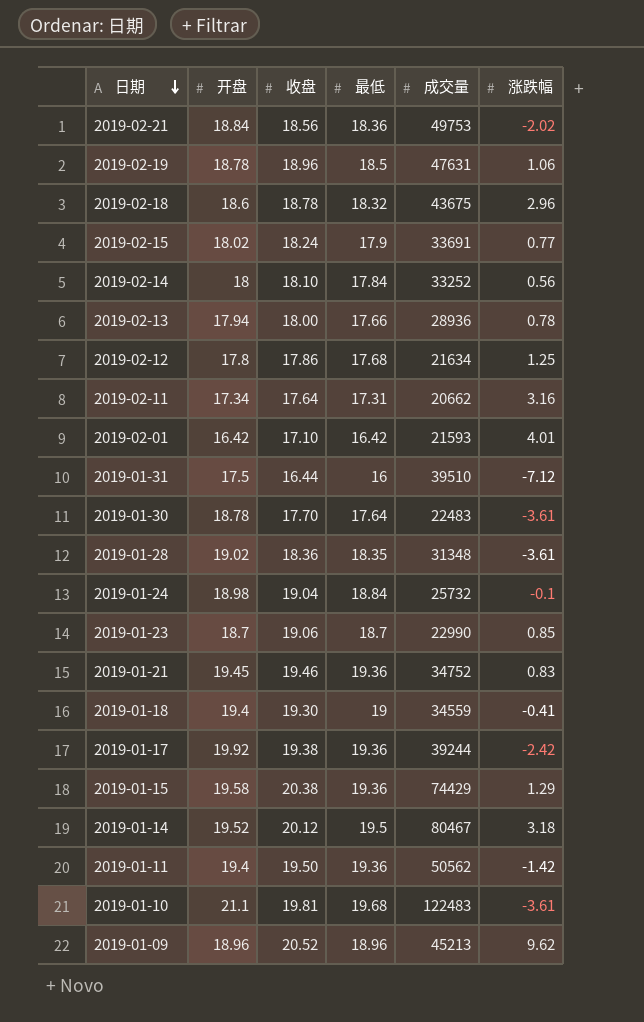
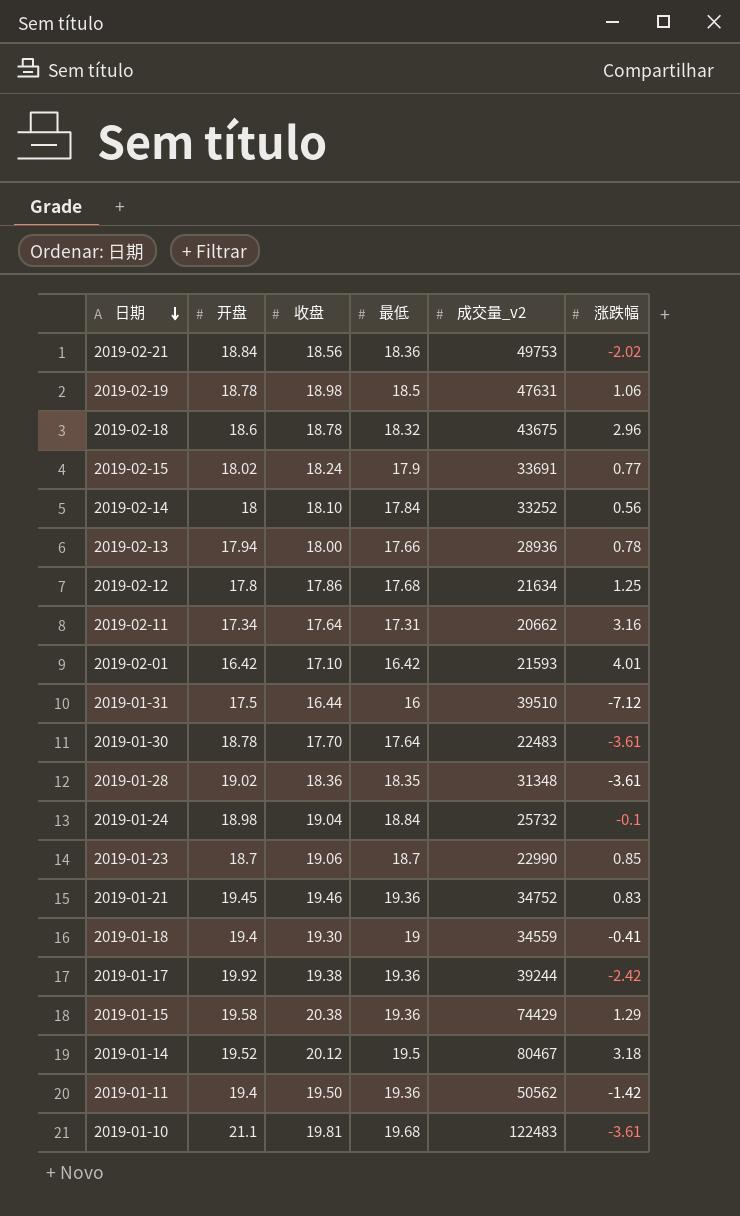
column name: 成交量 -> 成交量_v2
row 2019-01-09: 18.96 | 20.52 | 18.96 | 45213 | 9.62 -> none
2019-02-19 | 收盘: 18.96 -> 18.98

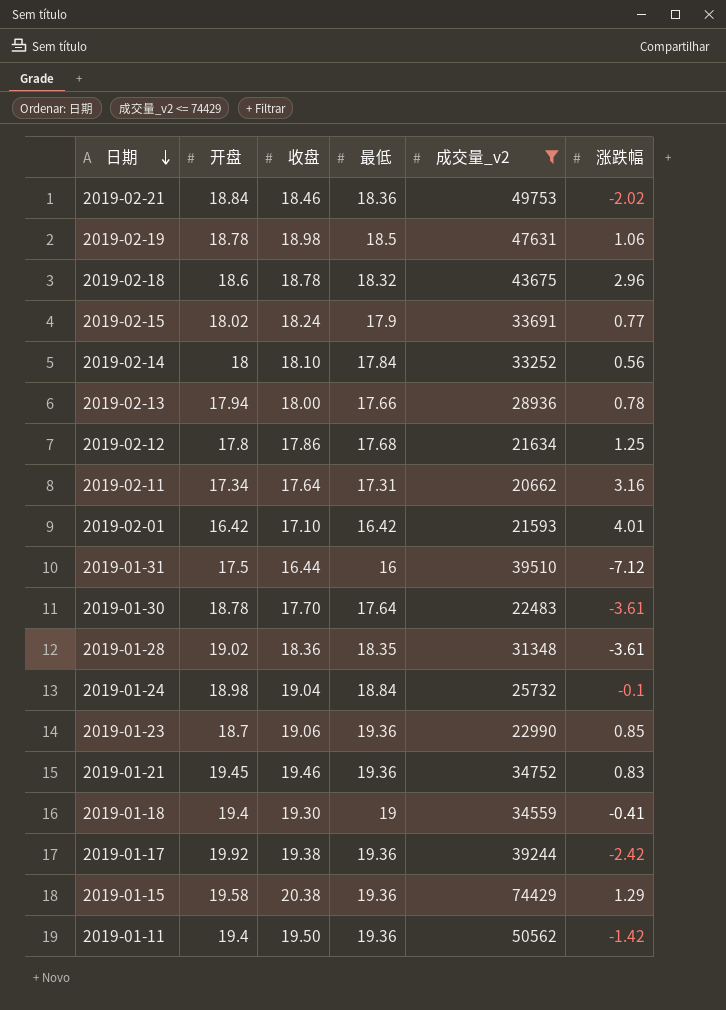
filter: none -> 成交量_v2 <= 74429
2019-02-21 | 收盘: 18.56 -> 18.46
2019-01-23 | 最低: 18.7 -> 19.36

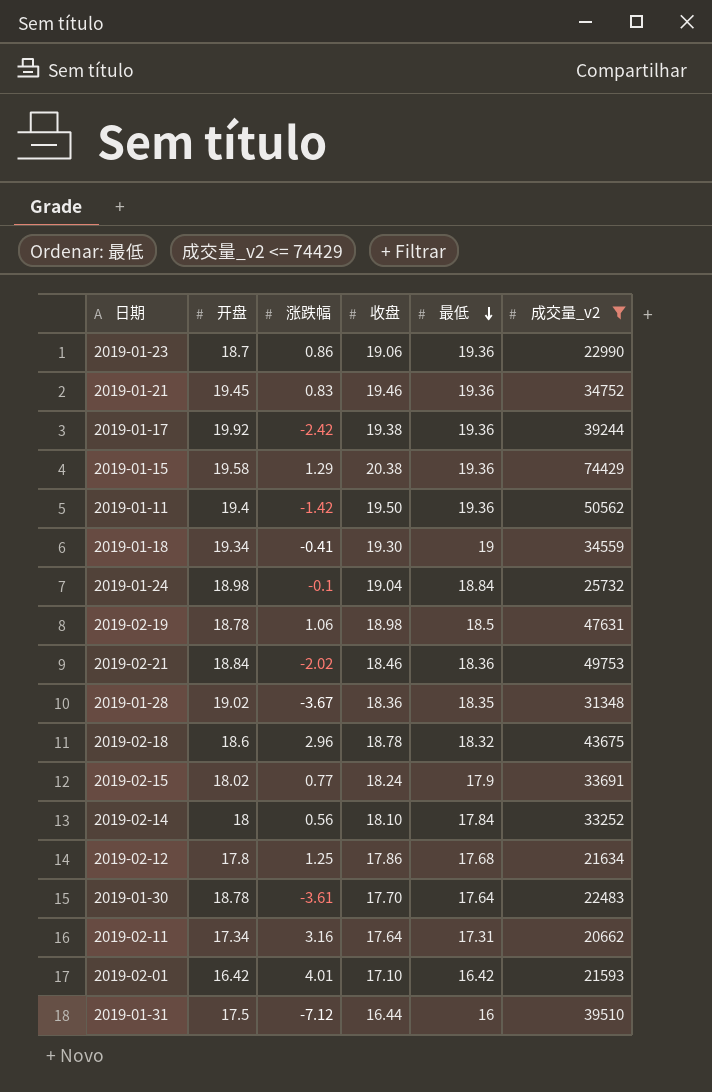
row order: 日期 descending -> 最低 descending
column 涨跌幅 | position: 6 -> 3
row 2019-02-13: 17.94 | 18.00 | 17.66 | 28936 | 0.78 -> none
2019-01-23 | 涨跌幅: 0.85 -> 0.86
2019-01-18 | 开盘: 19.4 -> 19.34
2019-01-28 | 涨跌幅: -3.61 -> -3.67

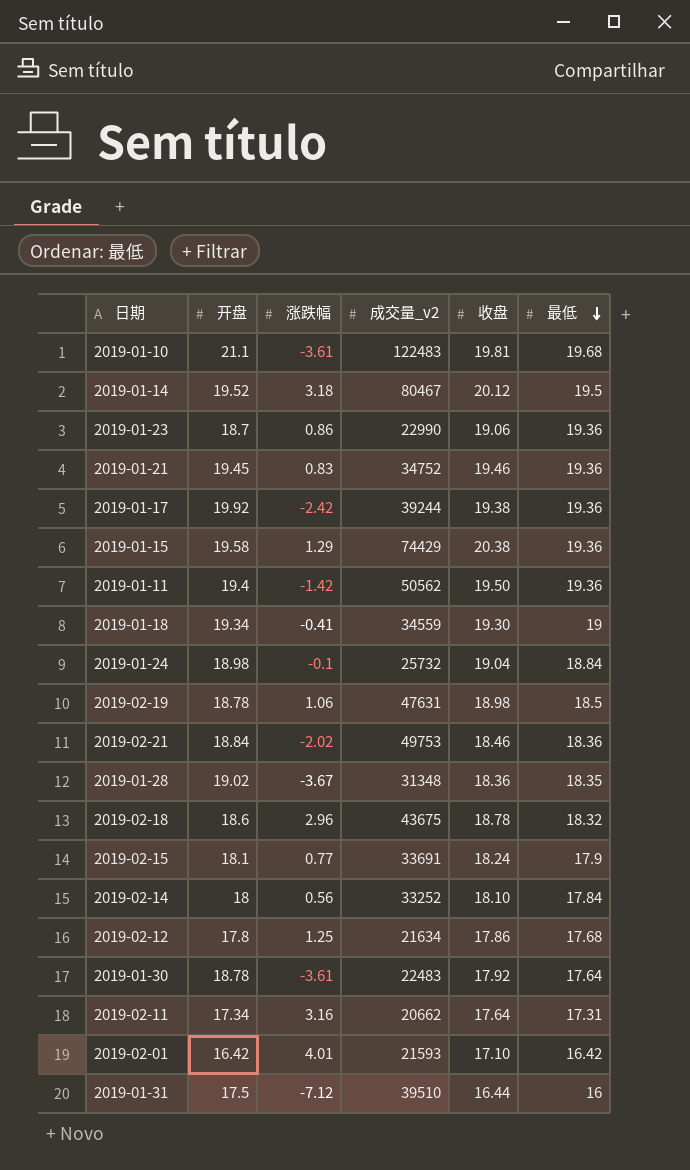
filter: 成交量_v2 <= 74429 -> none
column 成交量_v2 | position: 6 -> 4
2019-02-15 | 开盘: 18.02 -> 18.1
2019-01-30 | 收盘: 17.70 -> 17.92

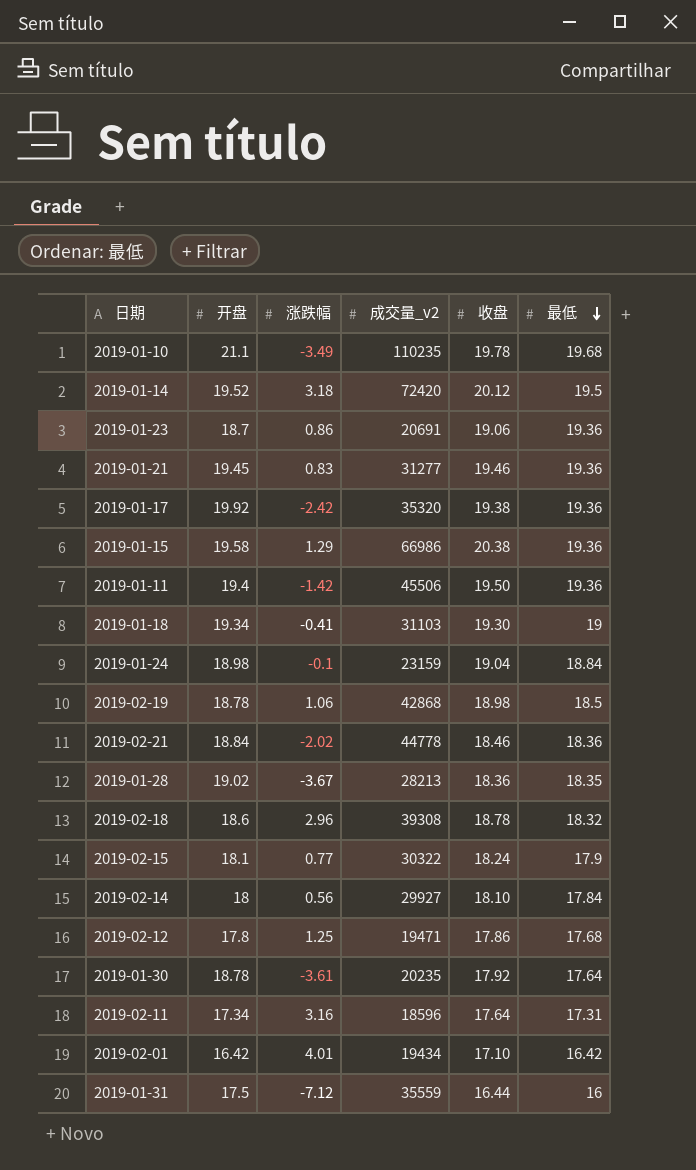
2019-01-10 | 涨跌幅: -3.61 -> -3.49
2019-01-10 | 成交量_v2: 122483 -> 110235
2019-01-10 | 收盘: 19.81 -> 19.78
2019-01-14 | 成交量_v2: 80467 -> 72420
2019-01-23 | 成交量_v2: 22990 -> 20691
2019-01-21 | 成交量_v2: 34752 -> 31277
2019-01-17 | 成交量_v2: 39244 -> 35320
2019-01-15 | 成交量_v2: 74429 -> 66986
2019-01-11 | 成交量_v2: 50562 -> 45506
2019-01-18 | 成交量_v2: 34559 -> 31103
2019-01-24 | 成交量_v2: 25732 -> 23159
2019-02-19 | 成交量_v2: 47631 -> 42868
2019-02-21 | 成交量_v2: 49753 -> 44778
2019-01-28 | 成交量_v2: 31348 -> 28213
2019-02-18 | 成交量_v2: 43675 -> 39308
2019-02-15 | 成交量_v2: 33691 -> 30322
2019-02-14 | 成交量_v2: 33252 -> 29927
2019-02-12 | 成交量_v2: 21634 -> 19471
2019-01-30 | 成交量_v2: 22483 -> 20235
2019-02-11 | 成交量_v2: 20662 -> 18596
2019-02-01 | 成交量_v2: 21593 -> 19434
2019-01-31 | 成交量_v2: 39510 -> 35559

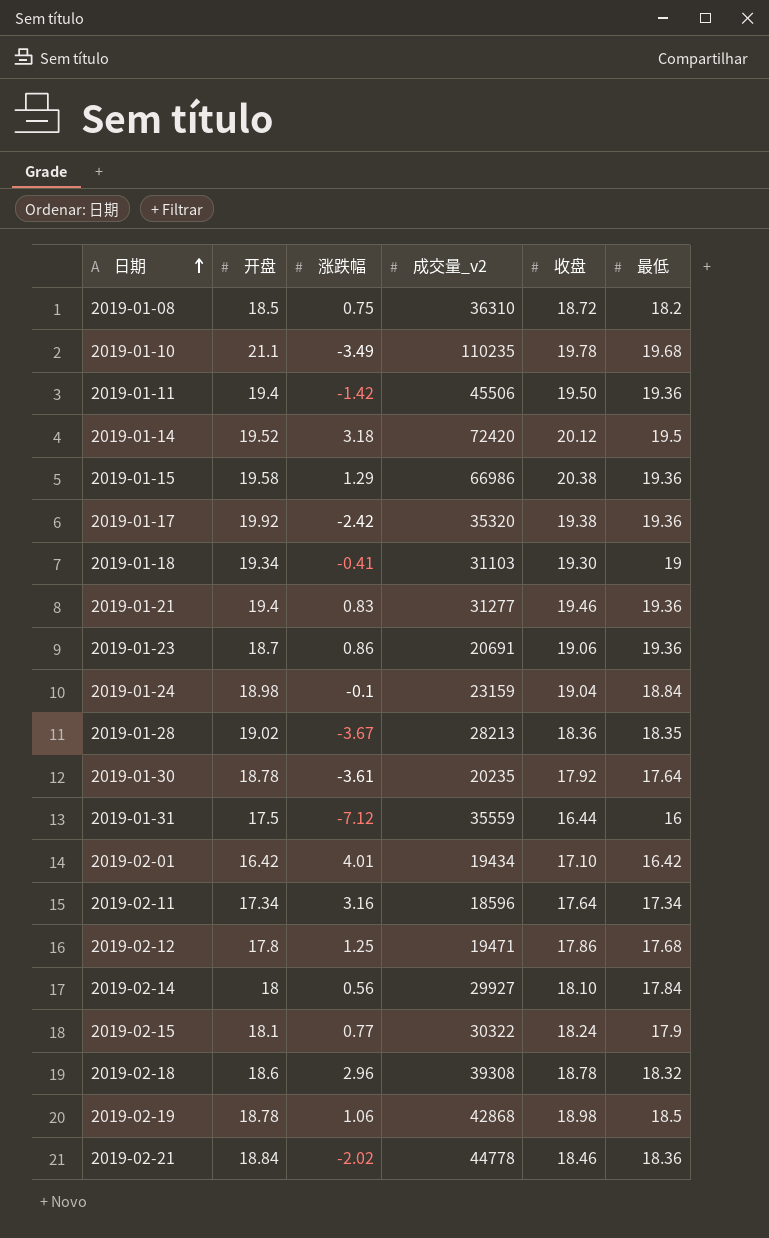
row order: 最低 descending -> 日期 ascending
row 2019-01-08: none -> 18.5 | 0.75 | 36310 | 18.72 | 18.2
2019-01-21 | 开盘: 19.45 -> 19.4
2019-02-11 | 最低: 17.31 -> 17.34

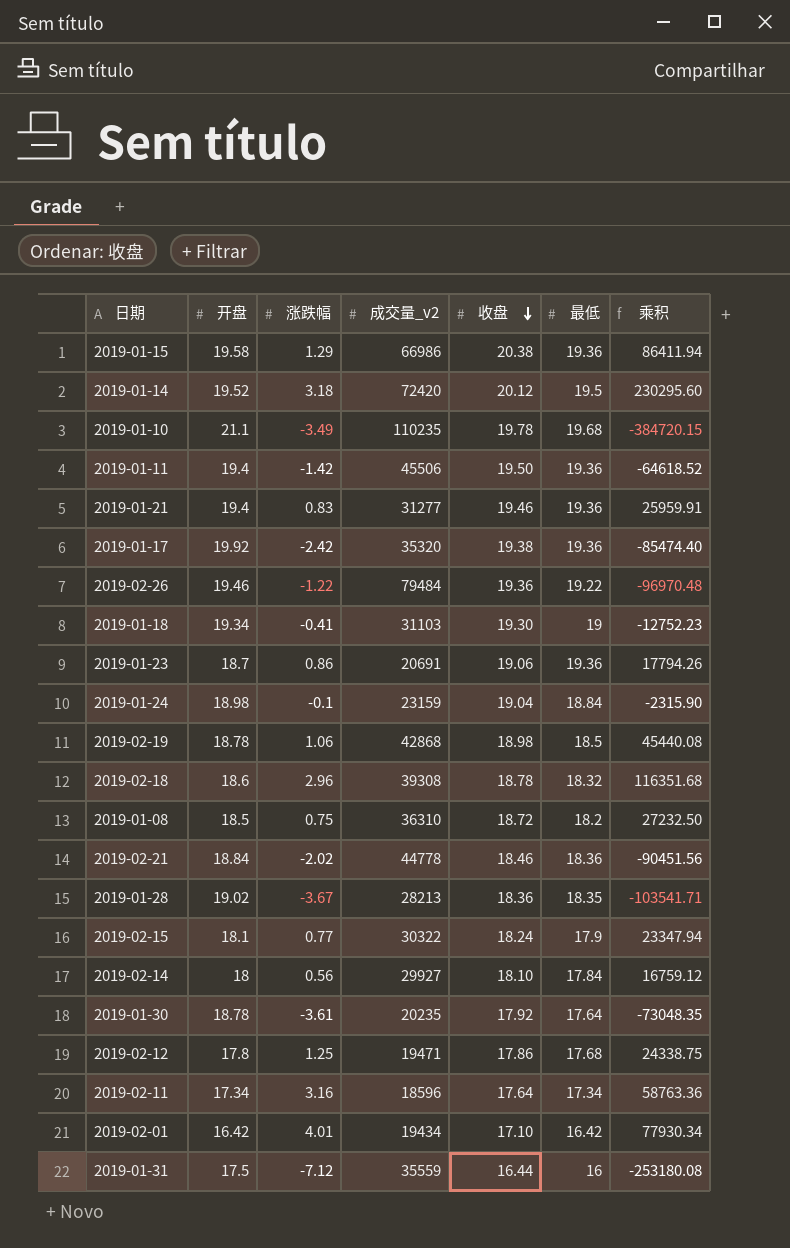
row order: 日期 ascending -> 收盘 descending
column 乘积 | formula: none -> [涨跌幅] * [成交量_v2]
row 2019-02-26: none -> 19.46 | -1.22 | 79484 | 19.36 | 19.22 | -96970.48

